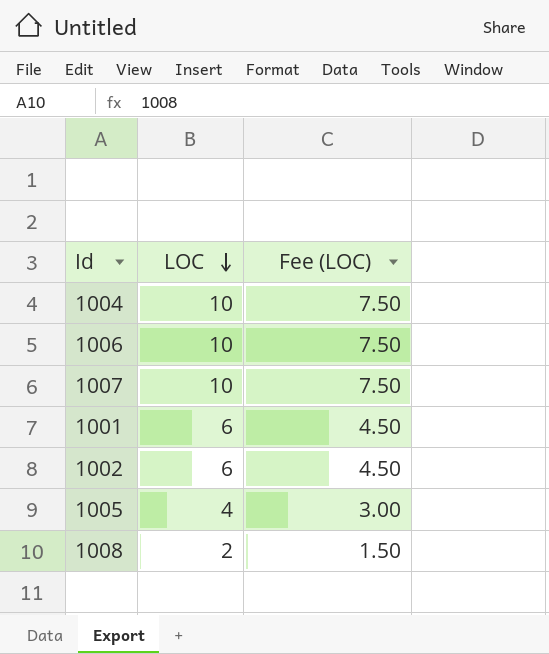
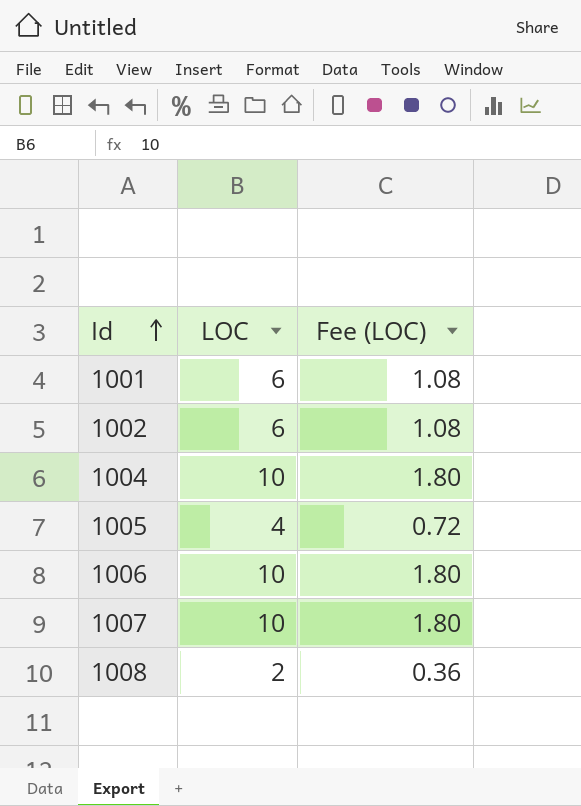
row order: LOC descending -> Id ascending
column Fee (LOC) | formula: [LOC] * 0.75 -> [LOC] * 0.18

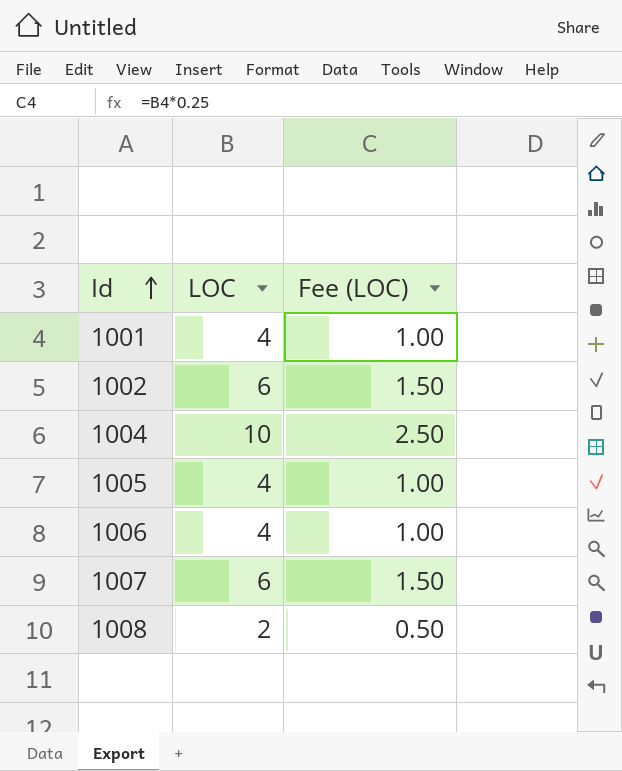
column Fee (LOC) | formula: [LOC] * 0.18 -> [LOC] * 0.25
1001 | LOC: 6 -> 4
1006 | LOC: 10 -> 4
1007 | LOC: 10 -> 6

